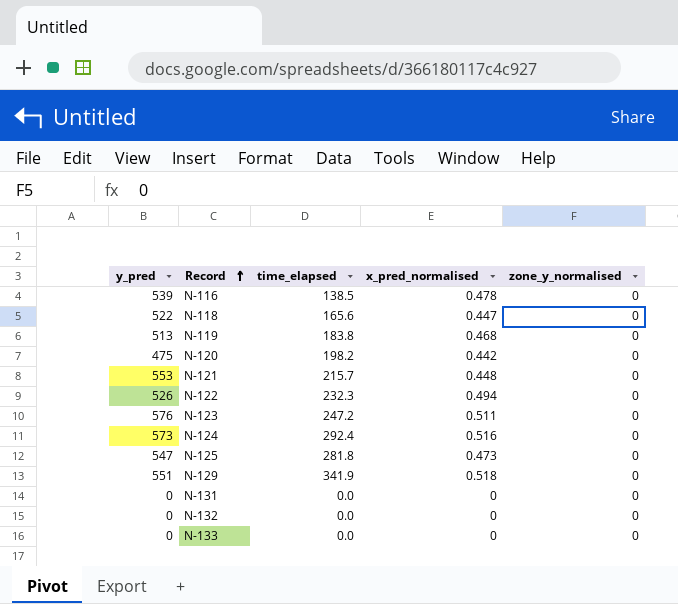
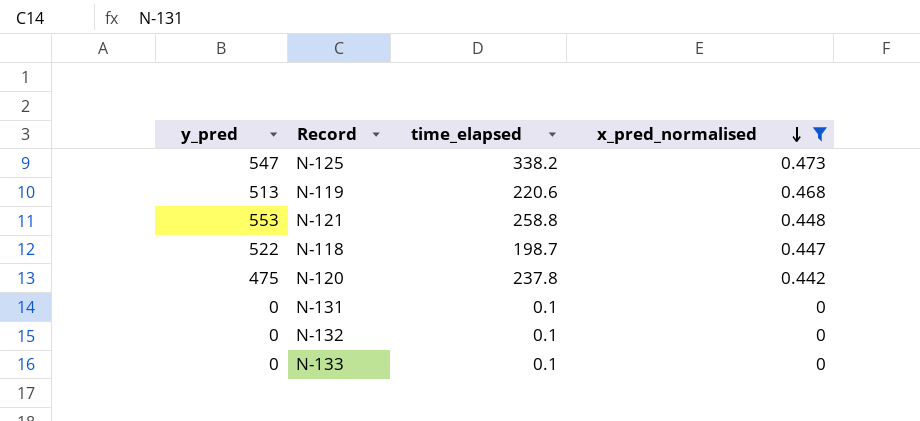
filter: none -> x_pred_normalised <= 0.473
row order: Record ascending -> x_pred_normalised descending
column zone_y_normalised | position: 5 -> none
N-125 | time_elapsed: 281.8 -> 338.2
N-119 | time_elapsed: 183.8 -> 220.6
N-121 | time_elapsed: 215.7 -> 258.8
N-118 | time_elapsed: 165.6 -> 198.7
N-120 | time_elapsed: 198.2 -> 237.8
N-131 | time_elapsed: 0.0 -> 0.1
N-132 | time_elapsed: 0.0 -> 0.1
N-133 | time_elapsed: 0.0 -> 0.1

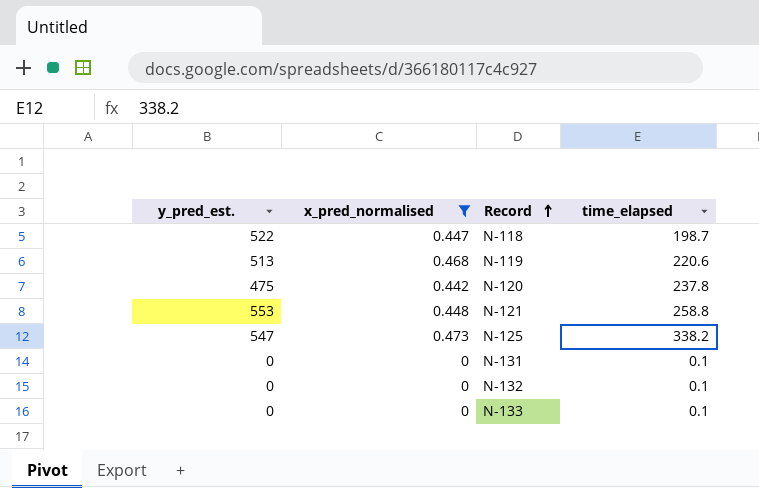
row order: x_pred_normalised descending -> Record ascending
column name: y_pred -> y_pred_est.
column x_pred_normalised | position: 4 -> 2

